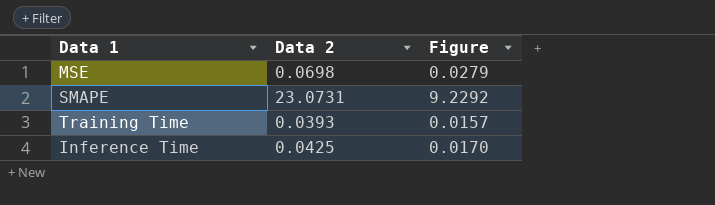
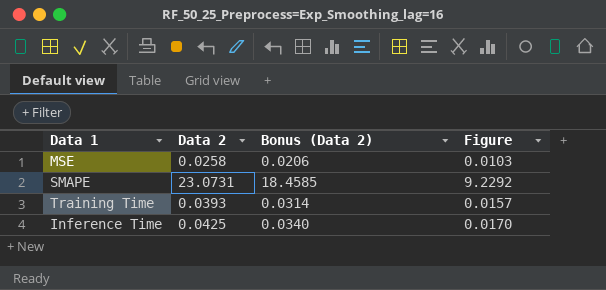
column Bonus (Data 2) | formula: none -> [Data 2] * 0.8
MSE | Data 2: 0.0698 -> 0.0258
MSE | Figure: 0.0279 -> 0.0103

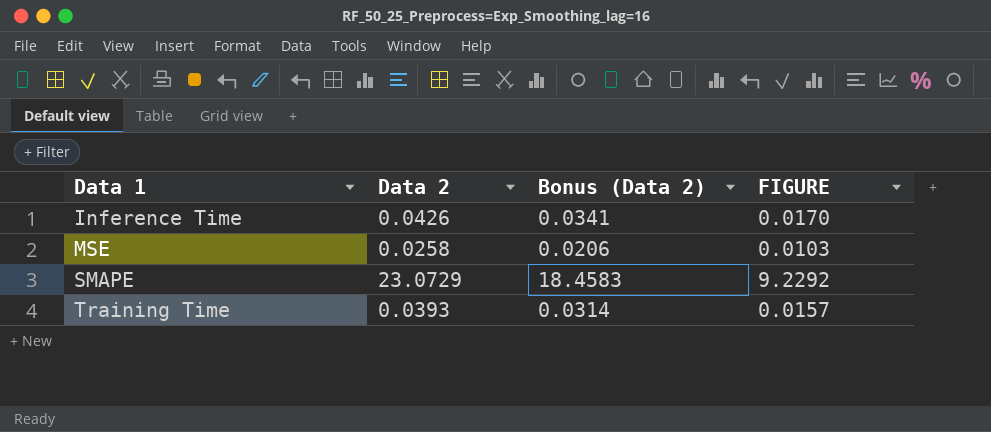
row order: none -> Data 1 ascending
column name: Figure -> FIGURE
Inference Time | Data 2: 0.0425 -> 0.0426
Inference Time | Bonus (Data 2): 0.0340 -> 0.0341
SMAPE | Data 2: 23.0731 -> 23.0729
SMAPE | Bonus (Data 2): 18.4585 -> 18.4583

